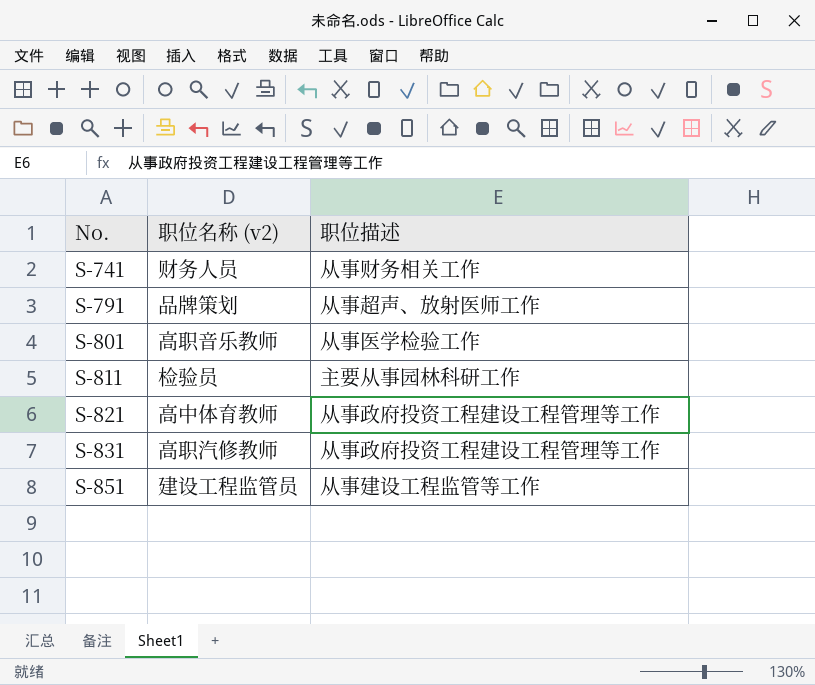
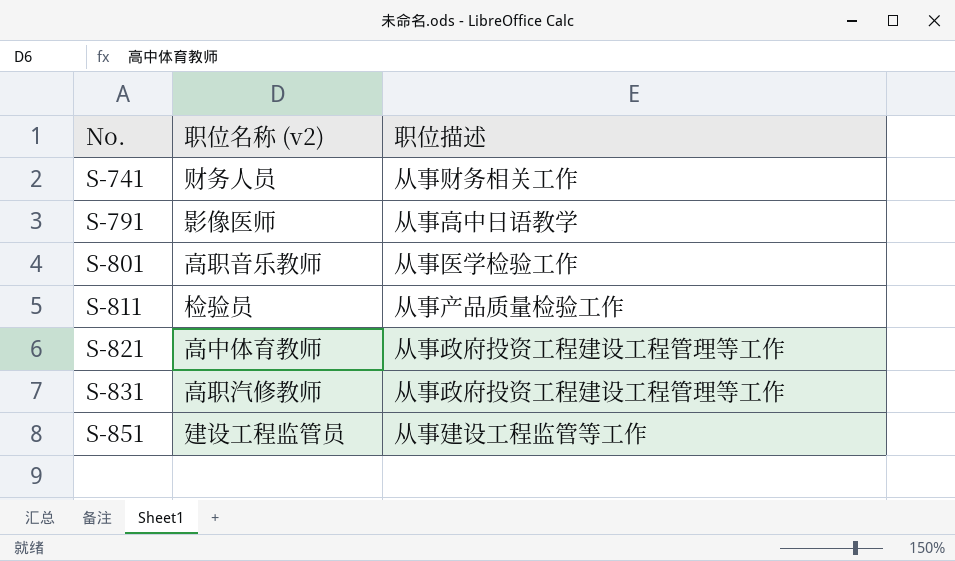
S-791 | 职位名称 (v2): 品牌策划 -> 影像医师
S-791 | 职位描述: 从事超声、放射医师工作 -> 从事高中日语教学
S-811 | 职位描述: 主要从事园林科研工作 -> 从事产品质量检验工作

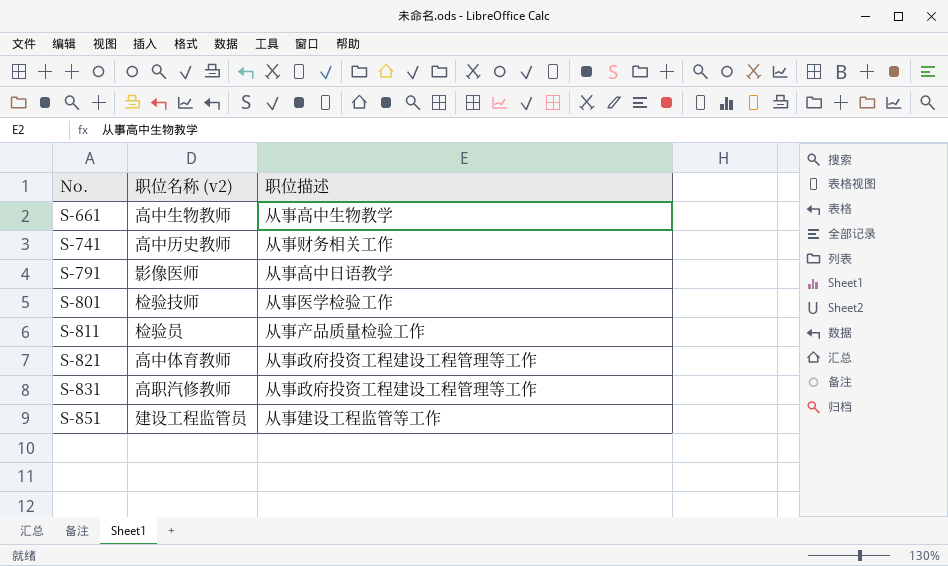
row S-661: none -> 高中生物教师 | 从事高中生物教学
S-741 | 职位名称 (v2): 财务人员 -> 高中历史教师
S-801 | 职位名称 (v2): 高职音乐教师 -> 检验技师

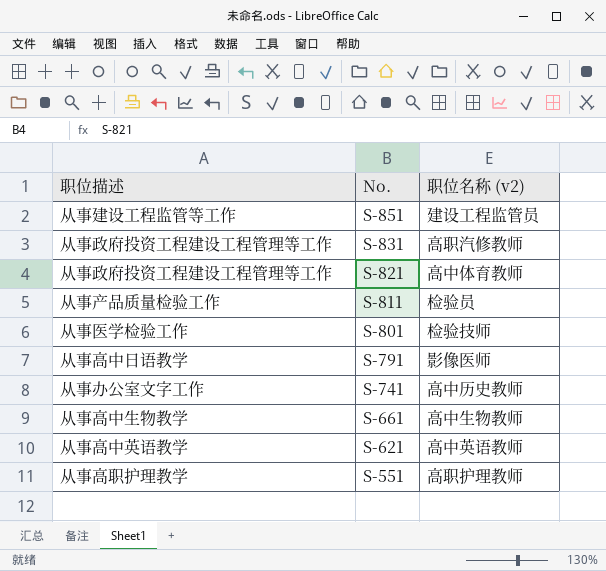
row order: No. ascending -> No. descending
column 职位描述 | position: 3 -> 1
S-741 | 职位描述: 从事财务相关工作 -> 从事办公室文字工作
row S-621: none -> 从事高中英语教学 | 高中英语教师
row S-551: none -> 从事高职护理教学 | 高职护理教师

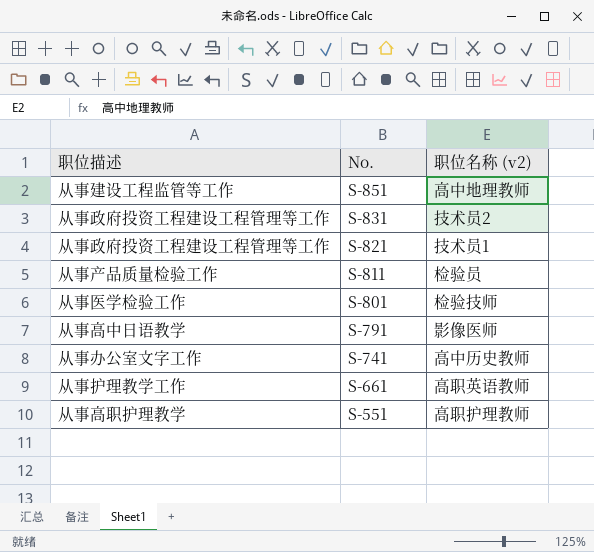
row S-621: 从事高中英语教学 | 高中英语教师 -> none
S-851 | 职位名称 (v2): 建设工程监管员 -> 高中地理教师
S-831 | 职位名称 (v2): 高职汽修教师 -> 技术员2
S-821 | 职位名称 (v2): 高中体育教师 -> 技术员1
S-661 | 职位描述: 从事高中生物教学 -> 从事护理教学工作
S-661 | 职位名称 (v2): 高中生物教师 -> 高职英语教师

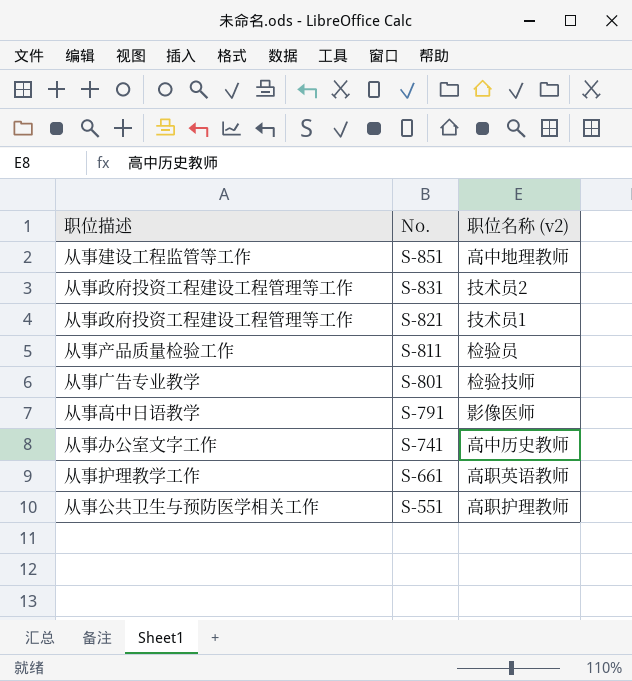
S-801 | 职位描述: 从事医学检验工作 -> 从事广告专业教学
S-551 | 职位描述: 从事高职护理教学 -> 从事公共卫生与预防医学相关工作

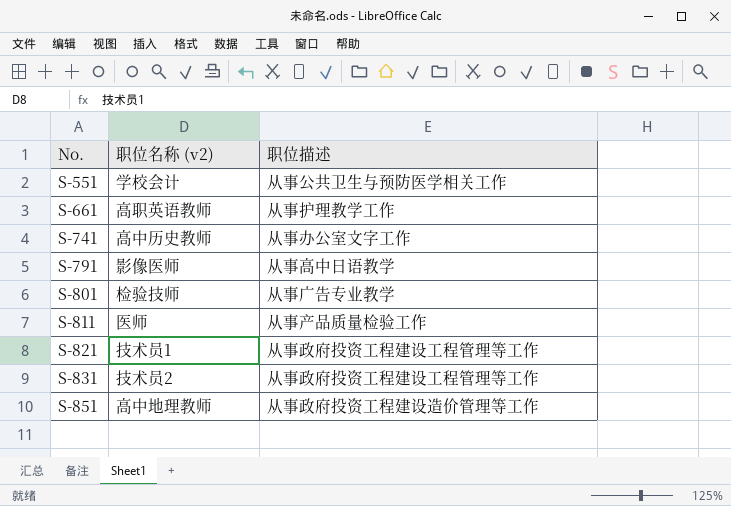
row order: No. descending -> No. ascending
column 职位描述 | position: 1 -> 3
S-551 | 职位名称 (v2): 高职护理教师 -> 学校会计
S-811 | 职位名称 (v2): 检验员 -> 医师
S-851 | 职位描述: 从事建设工程监管等工作 -> 从事政府投资工程建设造价管理等工作

